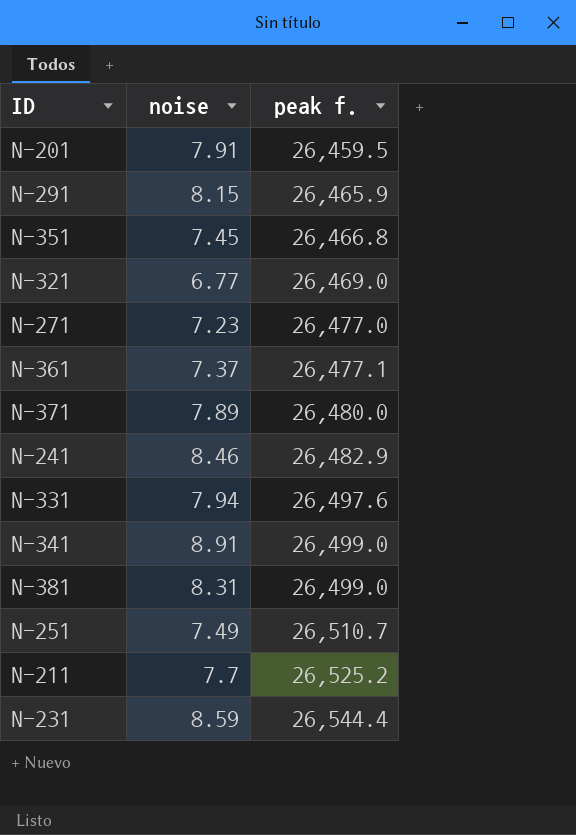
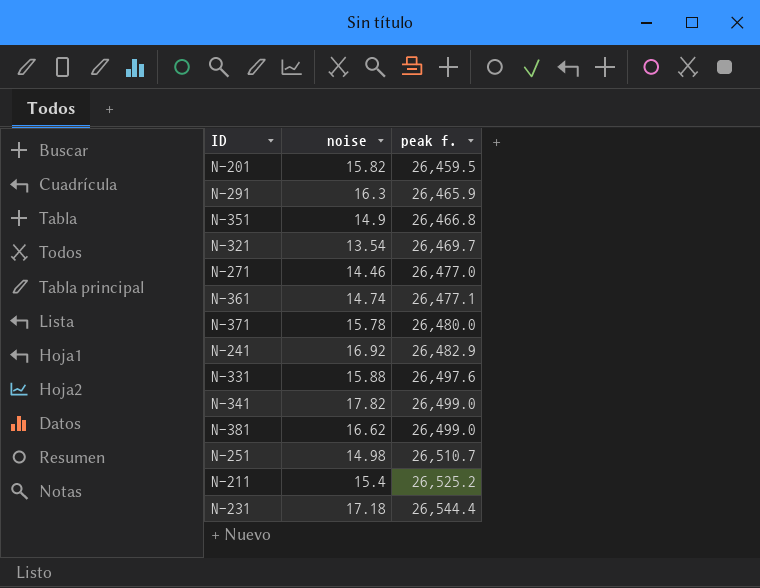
N-201 | noise: 7.91 -> 15.82
N-291 | noise: 8.15 -> 16.3
N-351 | noise: 7.45 -> 14.9
N-321 | noise: 6.77 -> 13.54
N-321 | peak f.: 26,469.0 -> 26,469.7
N-271 | noise: 7.23 -> 14.46
N-361 | noise: 7.37 -> 14.74
N-371 | noise: 7.89 -> 15.78
N-241 | noise: 8.46 -> 16.92
N-331 | noise: 7.94 -> 15.88
N-341 | noise: 8.91 -> 17.82
N-381 | noise: 8.31 -> 16.62
N-251 | noise: 7.49 -> 14.98
N-211 | noise: 7.7 -> 15.4
N-231 | noise: 8.59 -> 17.18

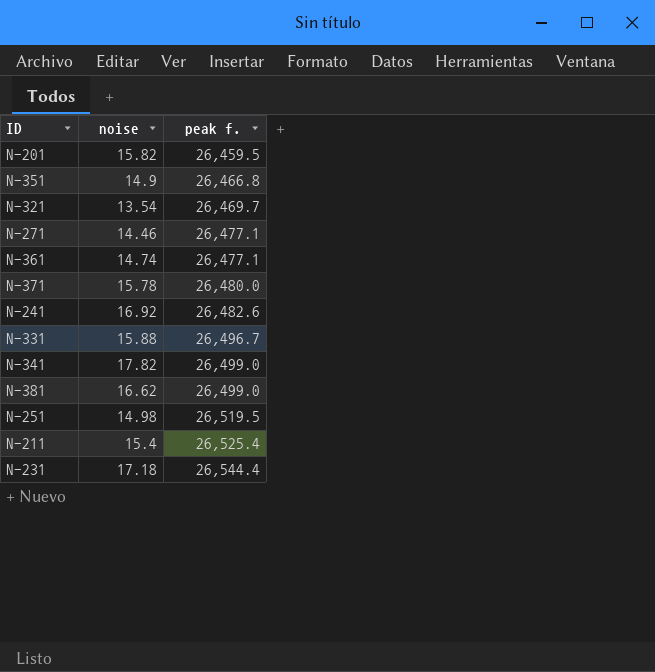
row N-291: 16.3 | 26,465.9 -> none
N-271 | peak f.: 26,477.0 -> 26,477.1
N-241 | peak f.: 26,482.9 -> 26,482.6
N-331 | peak f.: 26,497.6 -> 26,496.7
N-251 | peak f.: 26,510.7 -> 26,519.5
N-211 | peak f.: 26,525.2 -> 26,525.4

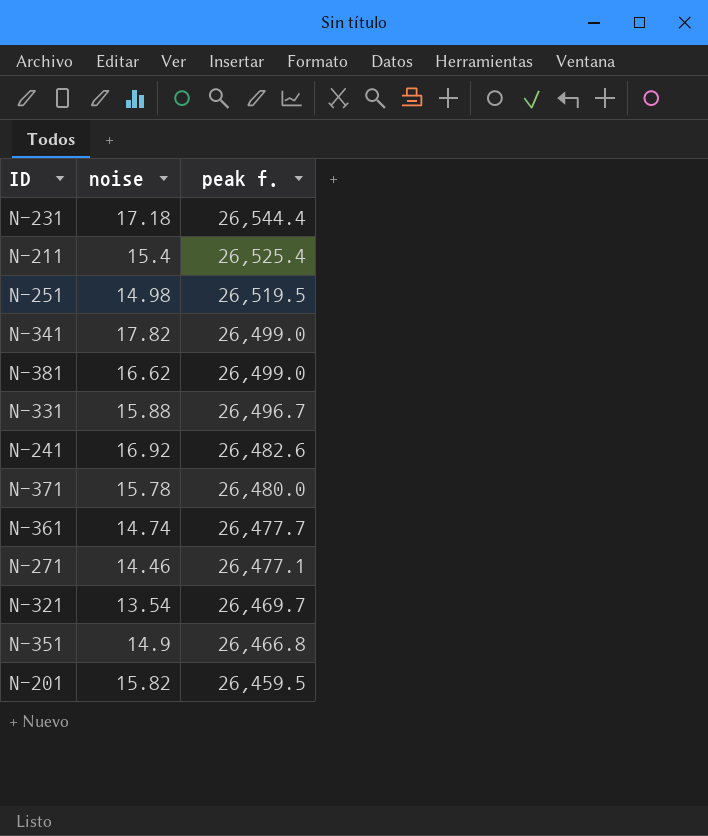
row order: peak f. ascending -> peak f. descending
N-361 | peak f.: 26,477.1 -> 26,477.7

